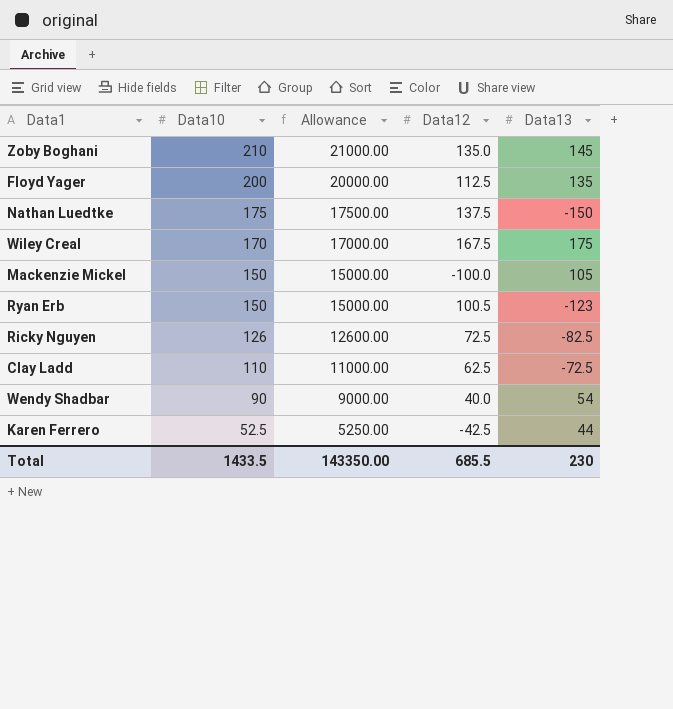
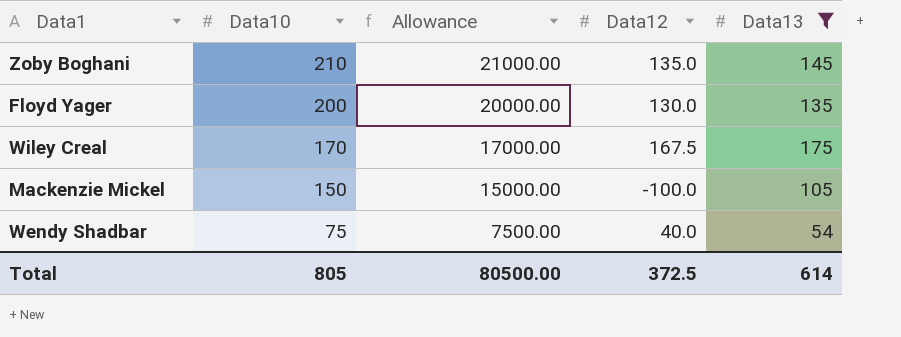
filter: none -> Data13 >= 54
Floyd Yager | Data12: 112.5 -> 130.0
Wendy Shadbar | Data10: 90 -> 75
Wendy Shadbar | Allowance: 9000.00 -> 7500.00
Total | Data10: 1433.5 -> 805
Total | Allowance: 143350.00 -> 80500.00
Total | Data12: 685.5 -> 372.5
Total | Data13: 230 -> 614

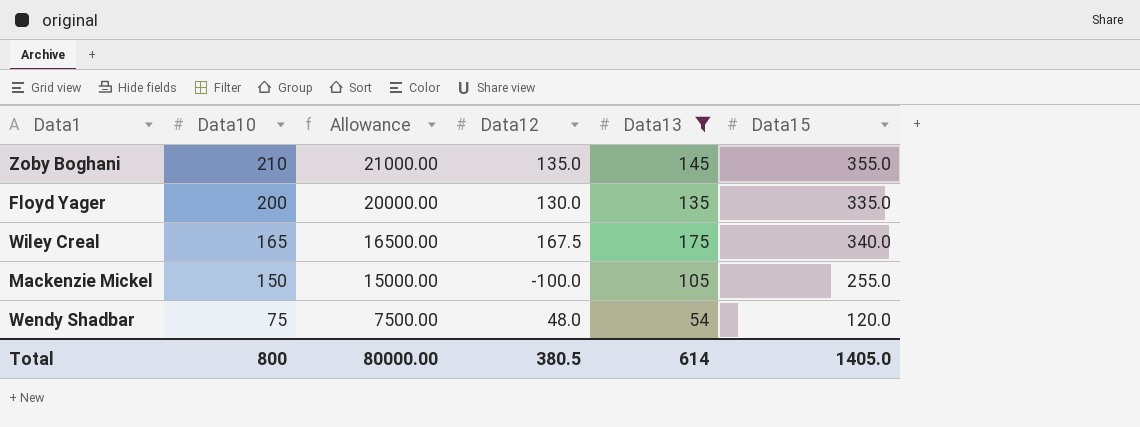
column Data15 | position: none -> 6
Wiley Creal | Data10: 170 -> 165
Wiley Creal | Allowance: 17000.00 -> 16500.00
Wendy Shadbar | Data12: 40.0 -> 48.0
Total | Data10: 805 -> 800
Total | Allowance: 80500.00 -> 80000.00
Total | Data12: 372.5 -> 380.5

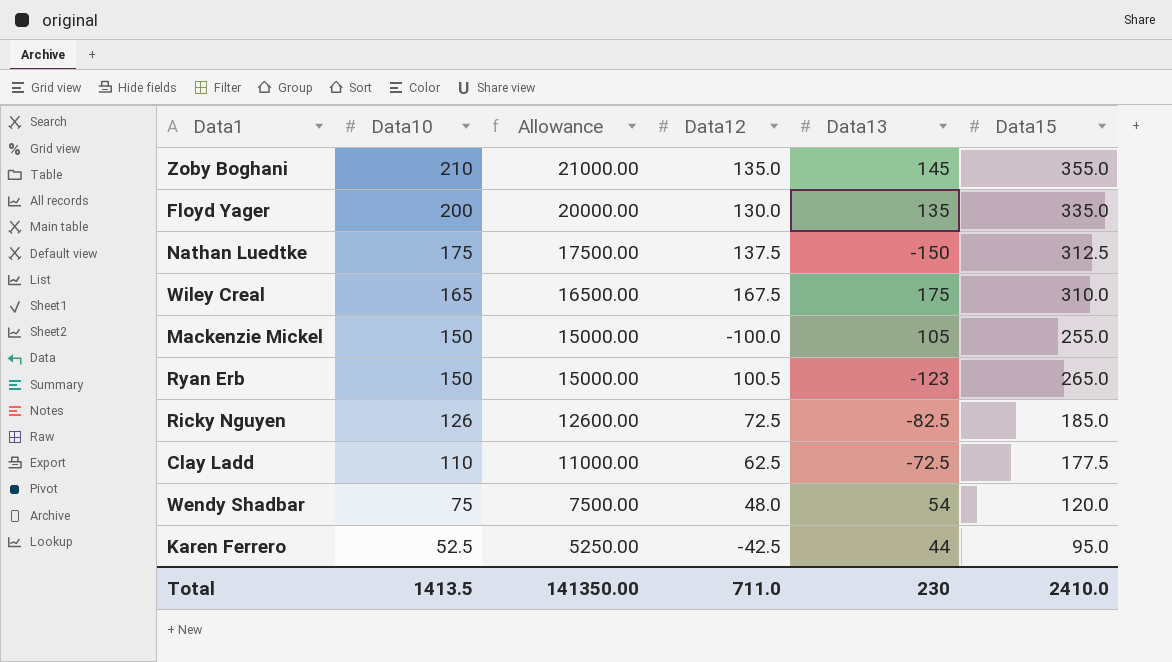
filter: Data13 >= 54 -> none
Wiley Creal | Data15: 340.0 -> 310.0
Total | Data10: 800 -> 1413.5
Total | Allowance: 80000.00 -> 141350.00
Total | Data12: 380.5 -> 711.0
Total | Data13: 614 -> 230
Total | Data15: 1405.0 -> 2410.0

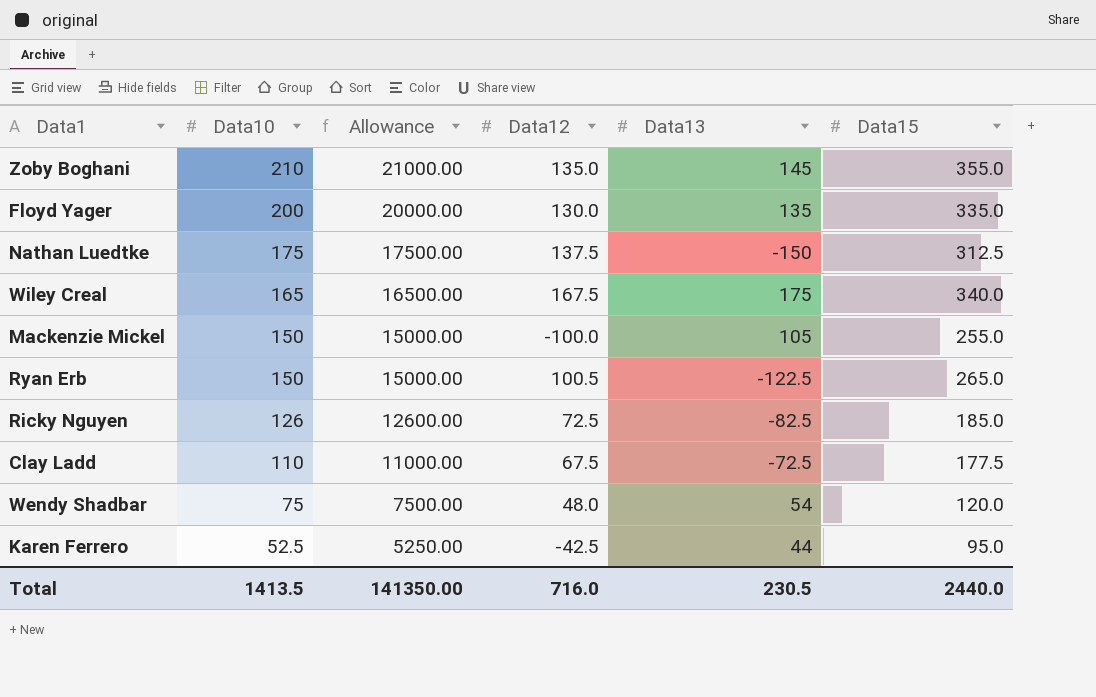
Wiley Creal | Data15: 310.0 -> 340.0
Ryan Erb | Data13: -123 -> -122.5
Clay Ladd | Data12: 62.5 -> 67.5
Total | Data12: 711.0 -> 716.0
Total | Data13: 230 -> 230.5
Total | Data15: 2410.0 -> 2440.0

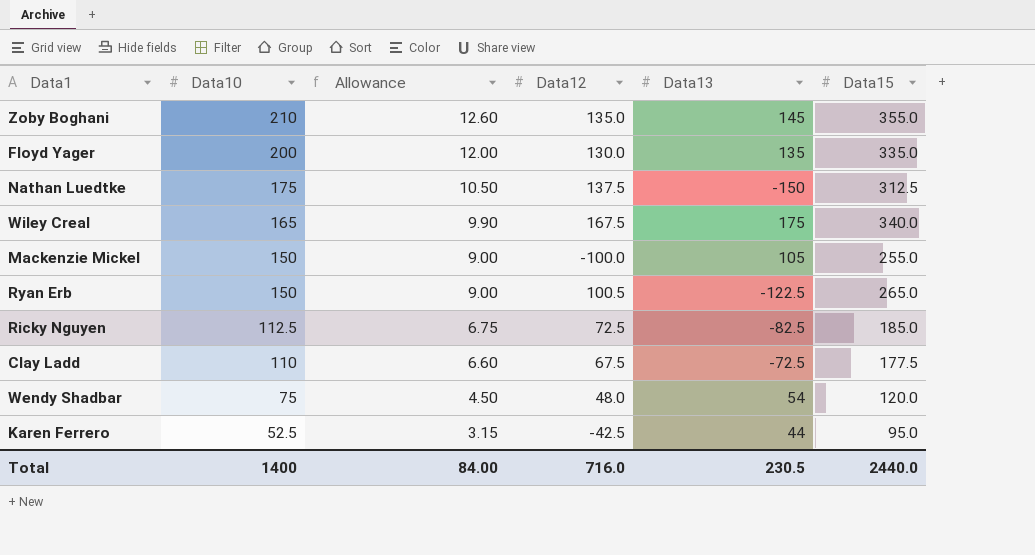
column Allowance | formula: [Data10] * 100 -> [Data10] * 0.06
Ricky Nguyen | Data10: 126 -> 112.5
Total | Data10: 1413.5 -> 1400
Total | Allowance: 141350.00 -> 84.00

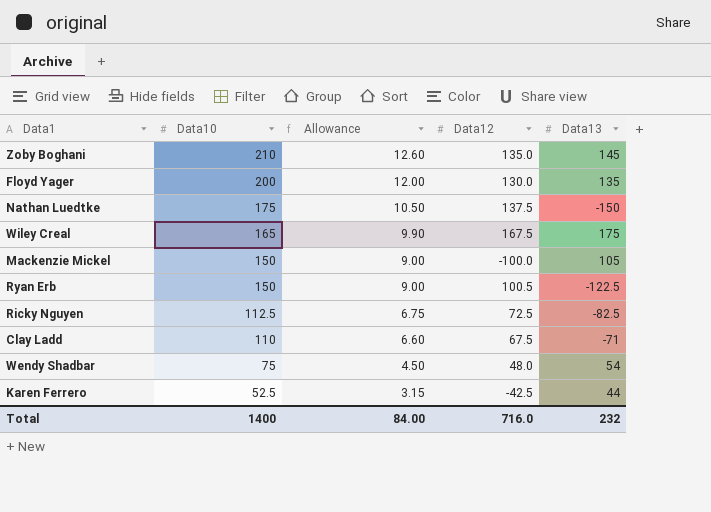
column Data15 | position: 6 -> none
Clay Ladd | Data13: -72.5 -> -71
Total | Data13: 230.5 -> 232

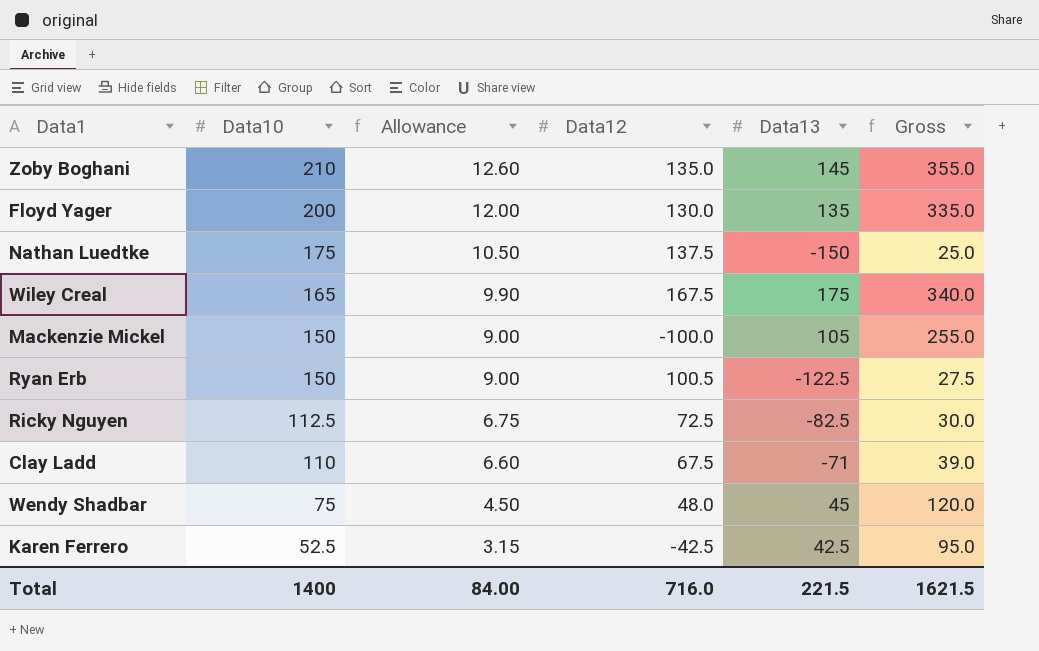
column Gross | formula: none -> [Data10] + [Data13]
Wendy Shadbar | Data13: 54 -> 45
Karen Ferrero | Data13: 44 -> 42.5
Total | Data13: 232 -> 221.5

